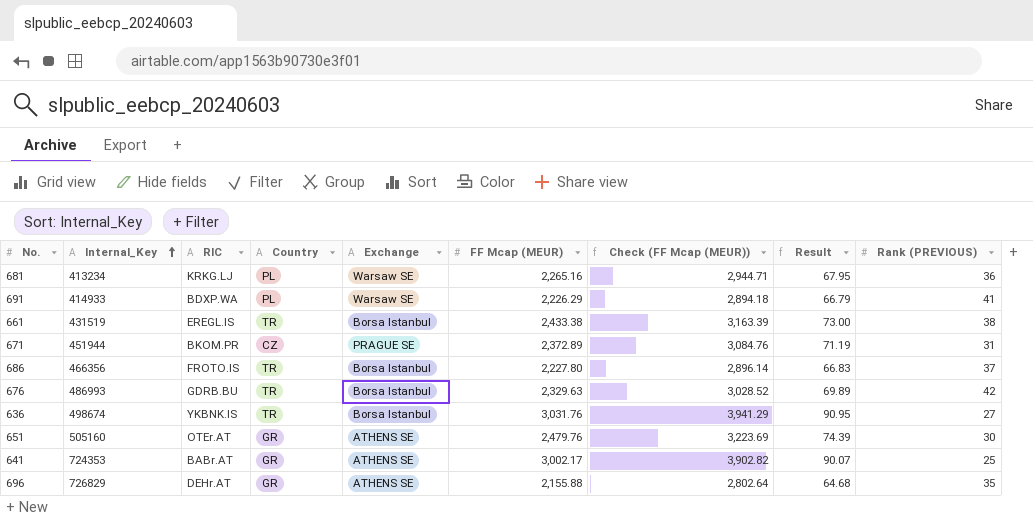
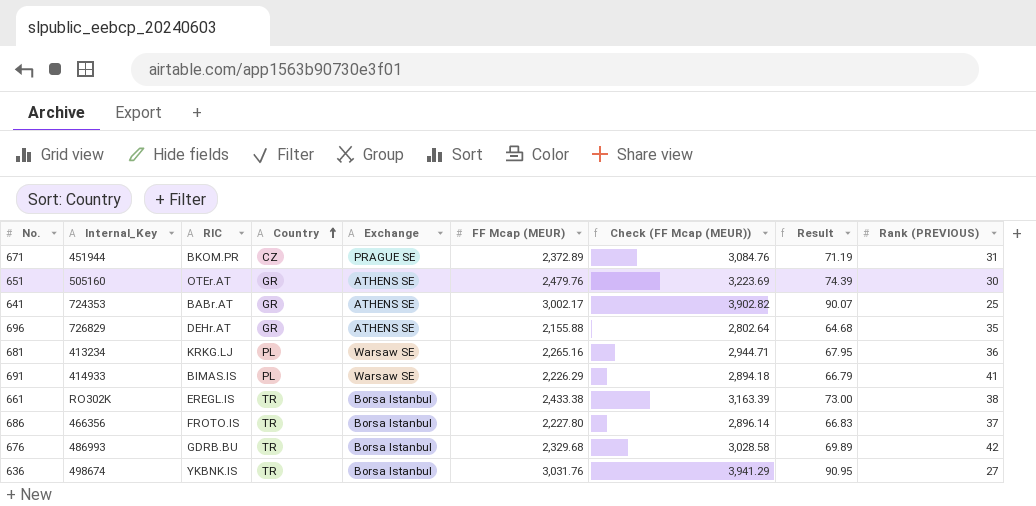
row order: Internal_Key ascending -> Country ascending
691 | RIC: BDXP.WA -> BIMAS.IS
661 | Internal_Key: 431519 -> RO302K
676 | FF Mcap (MEUR): 2,329.63 -> 2,329.68
676 | Check (FF Mcap (MEUR)): 3,028.52 -> 3,028.58

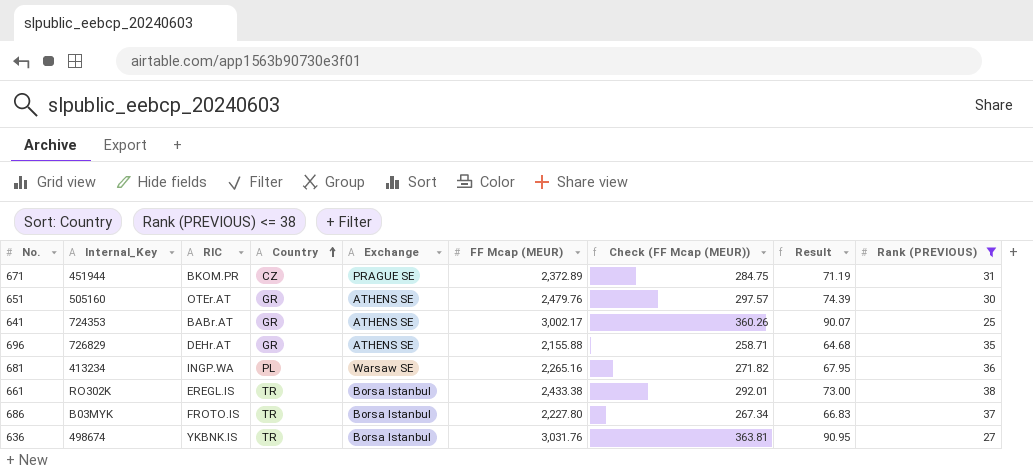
filter: none -> Rank (PREVIOUS) <= 38
column Check (FF Mcap (MEUR)) | formula: [FF Mcap (MEUR)] * 1.3 -> [FF Mcap (MEUR)] * 0.12
681 | RIC: KRKG.LJ -> INGP.WA
686 | Internal_Key: 466356 -> B03MYK

